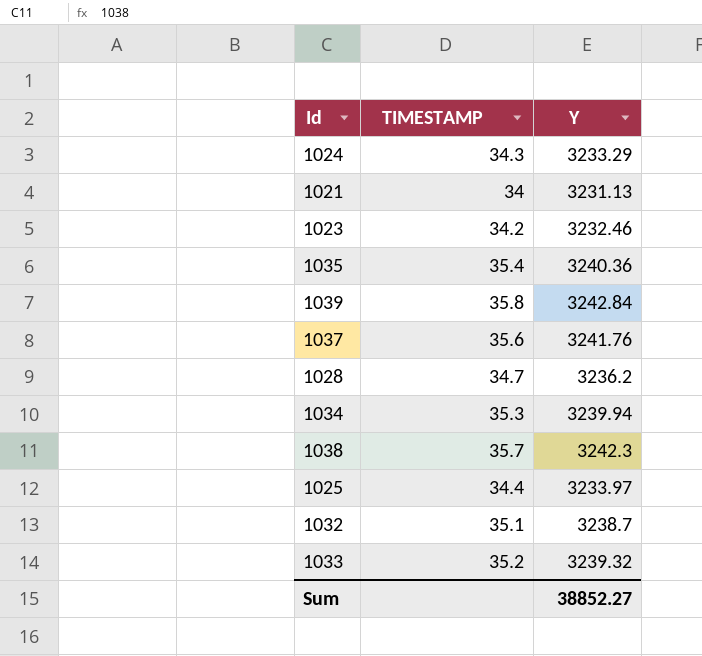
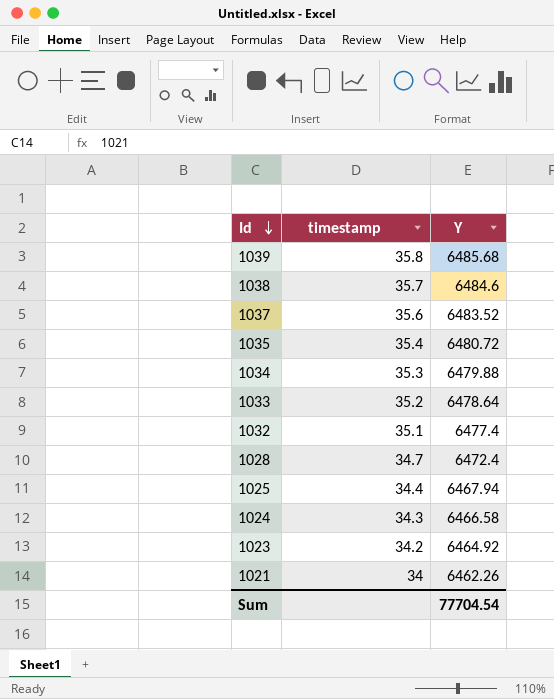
row order: none -> Id descending
column name: TIMESTAMP -> timestamp
1039 | Y: 3242.84 -> 6485.68
1038 | Y: 3242.3 -> 6484.6
1037 | Y: 3241.76 -> 6483.52
1035 | Y: 3240.36 -> 6480.72
1034 | Y: 3239.94 -> 6479.88
1033 | Y: 3239.32 -> 6478.64
1032 | Y: 3238.7 -> 6477.4
1028 | Y: 3236.2 -> 6472.4
1025 | Y: 3233.97 -> 6467.94
1024 | Y: 3233.29 -> 6466.58
1023 | Y: 3232.46 -> 6464.92
1021 | Y: 3231.13 -> 6462.26
Sum | Y: 38852.27 -> 77704.54

